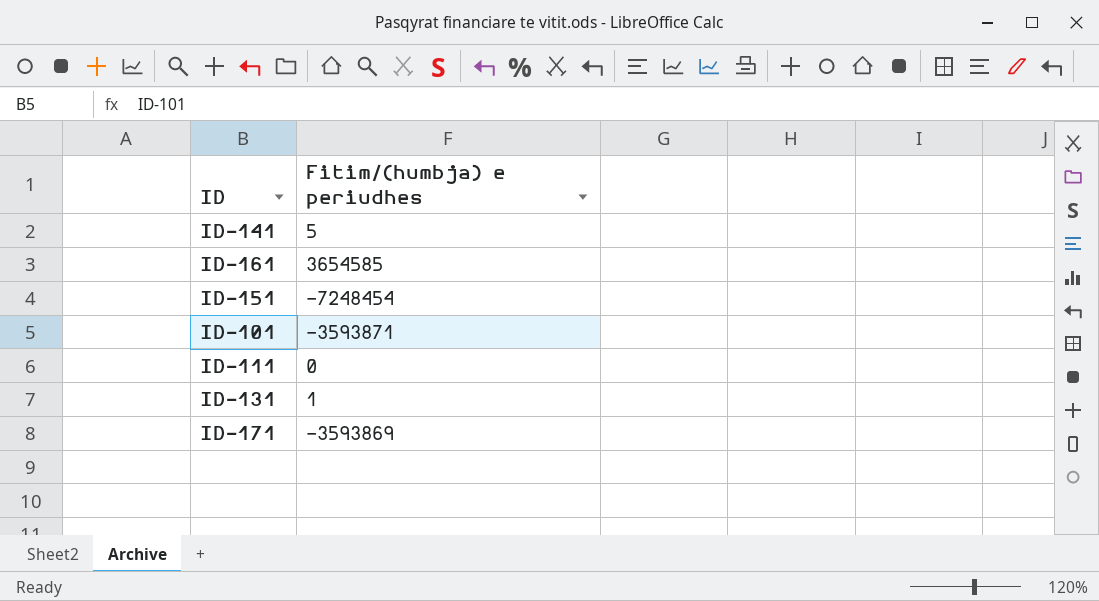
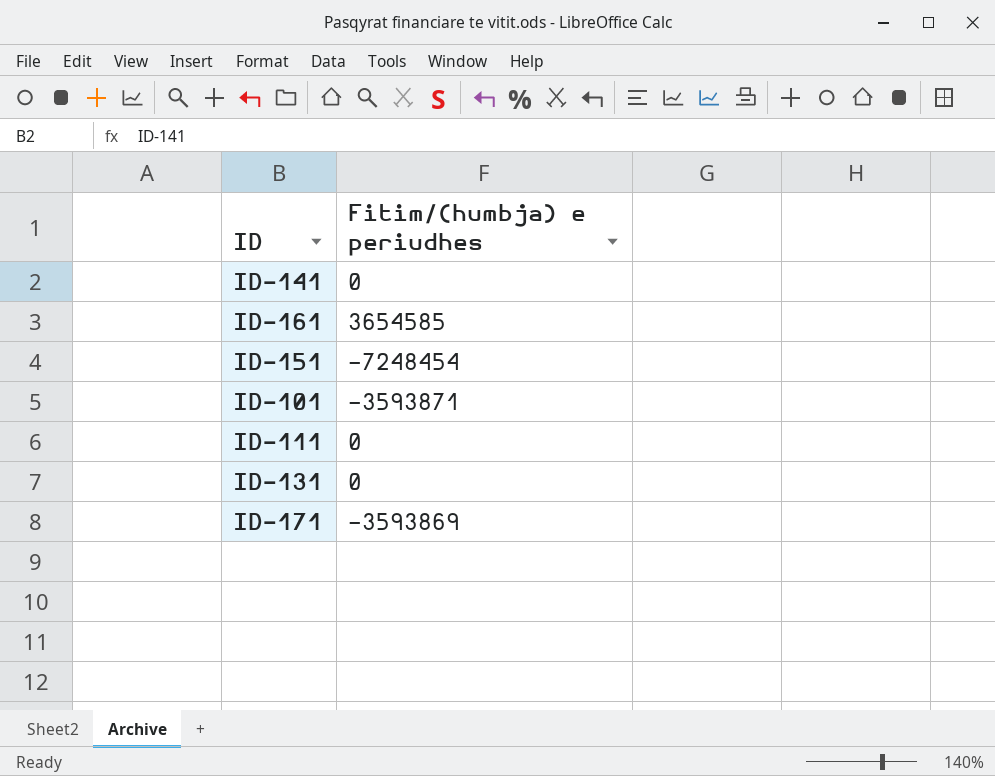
ID-141 | Fitim/(humbja) e periudhes: 5 -> 0
ID-131 | Fitim/(humbja) e periudhes: 1 -> 0

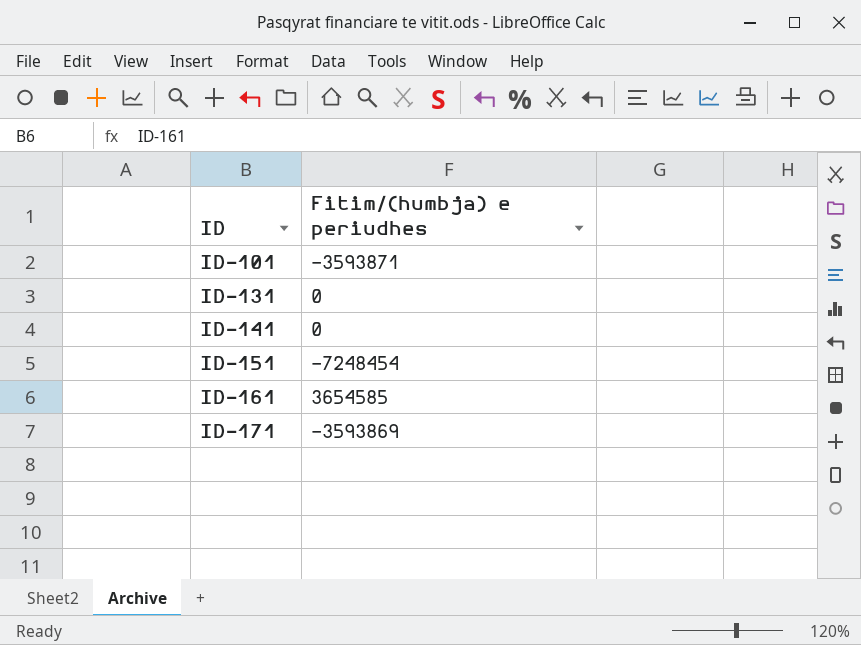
row order: none -> ID ascending
row ID-111: 0 -> none

